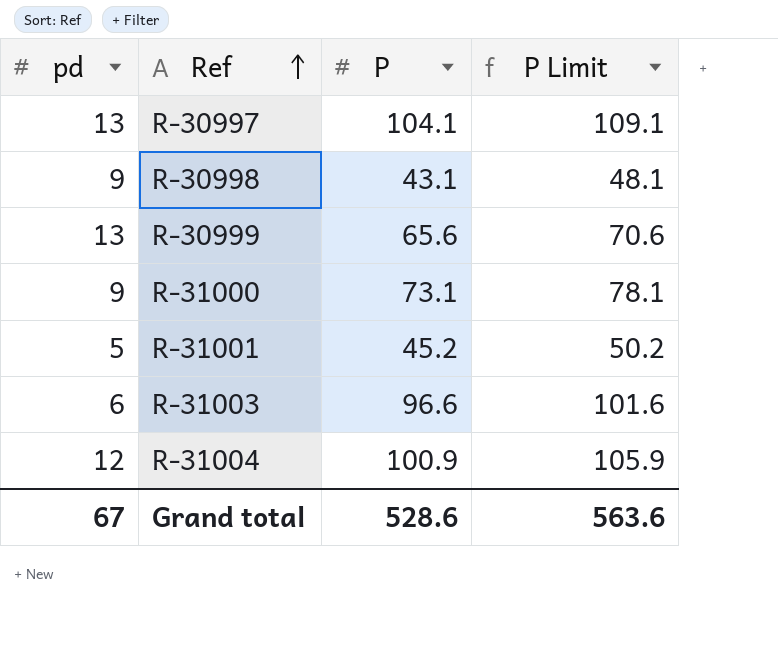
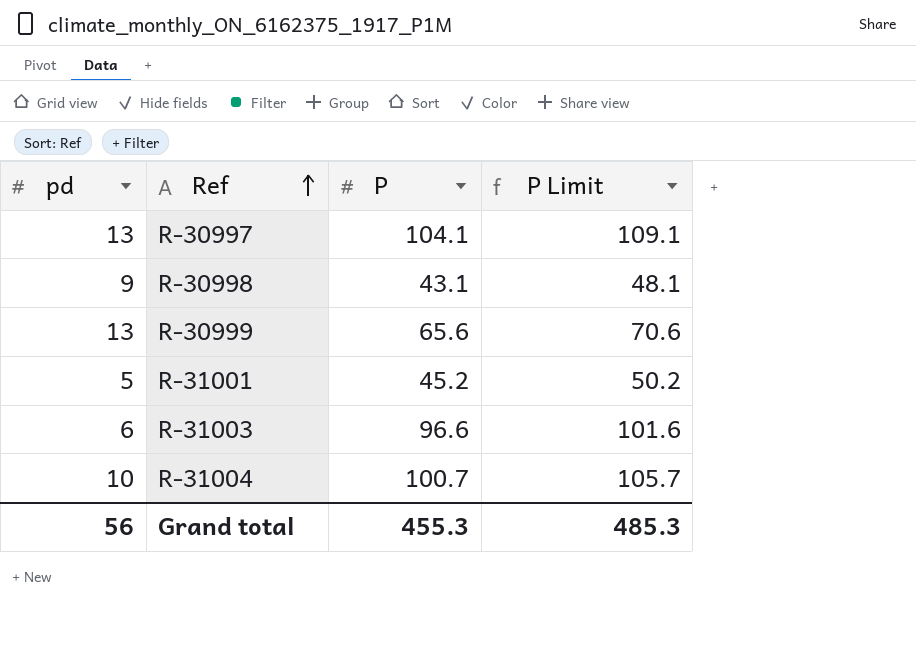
row R-31000: 9 | 73.1 | 78.1 -> none
R-31004 | pd: 12 -> 10
R-31004 | P: 100.9 -> 100.7
R-31004 | P Limit: 105.9 -> 105.7
Grand total | pd: 67 -> 56
Grand total | P: 528.6 -> 455.3
Grand total | P Limit: 563.6 -> 485.3

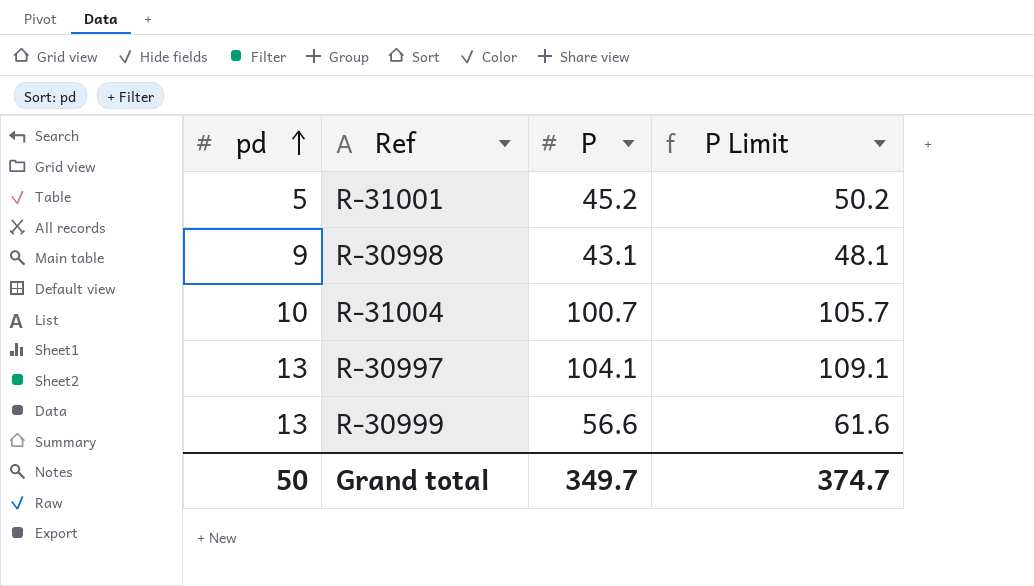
row order: Ref ascending -> pd ascending
row R-31003: 6 | 96.6 | 101.6 -> none
R-30999 | P: 65.6 -> 56.6
R-30999 | P Limit: 70.6 -> 61.6
Grand total | pd: 56 -> 50
Grand total | P: 455.3 -> 349.7
Grand total | P Limit: 485.3 -> 374.7

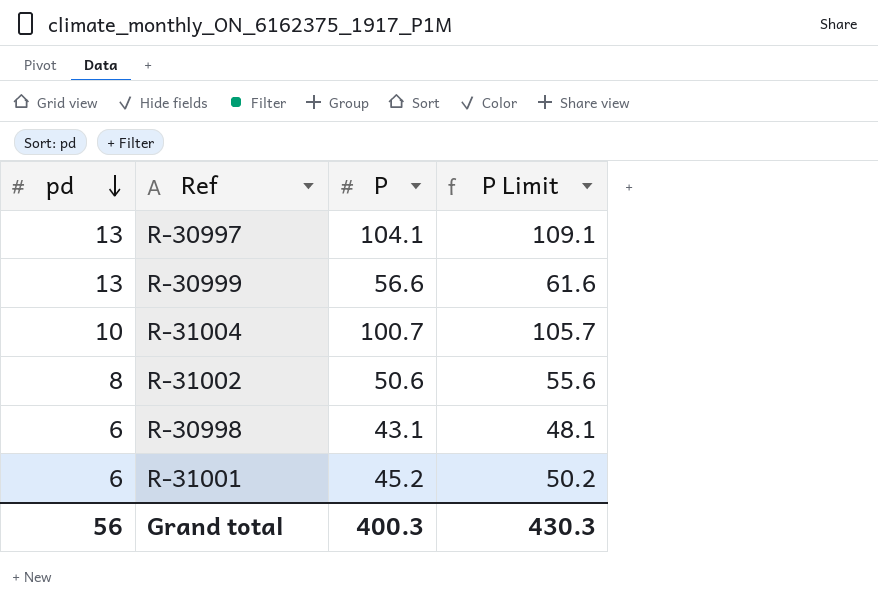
row order: pd ascending -> pd descending
row R-31002: none -> 8 | 50.6 | 55.6
R-30998 | pd: 9 -> 6
R-31001 | pd: 5 -> 6
Grand total | pd: 50 -> 56
Grand total | P: 349.7 -> 400.3
Grand total | P Limit: 374.7 -> 430.3

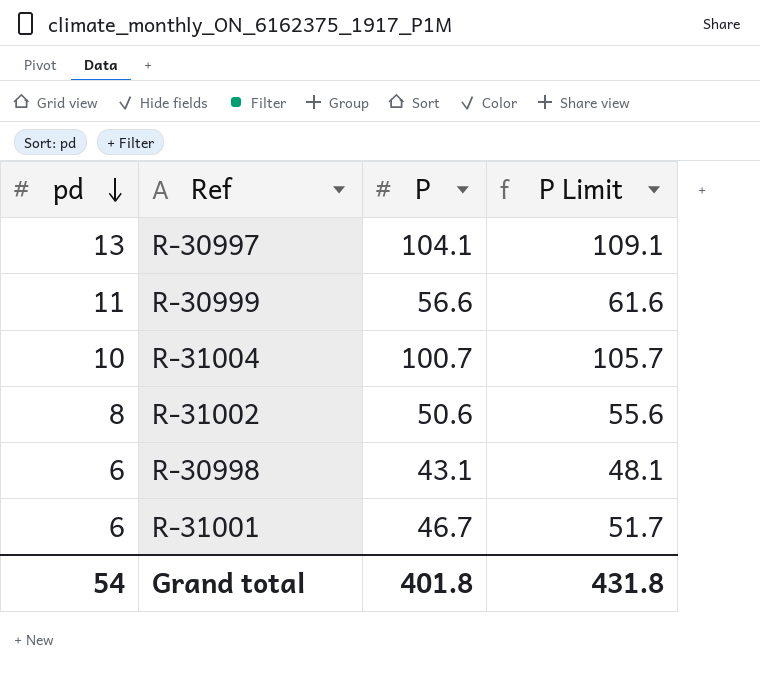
R-30999 | pd: 13 -> 11
R-31001 | P: 45.2 -> 46.7
R-31001 | P Limit: 50.2 -> 51.7
Grand total | pd: 56 -> 54
Grand total | P: 400.3 -> 401.8
Grand total | P Limit: 430.3 -> 431.8

